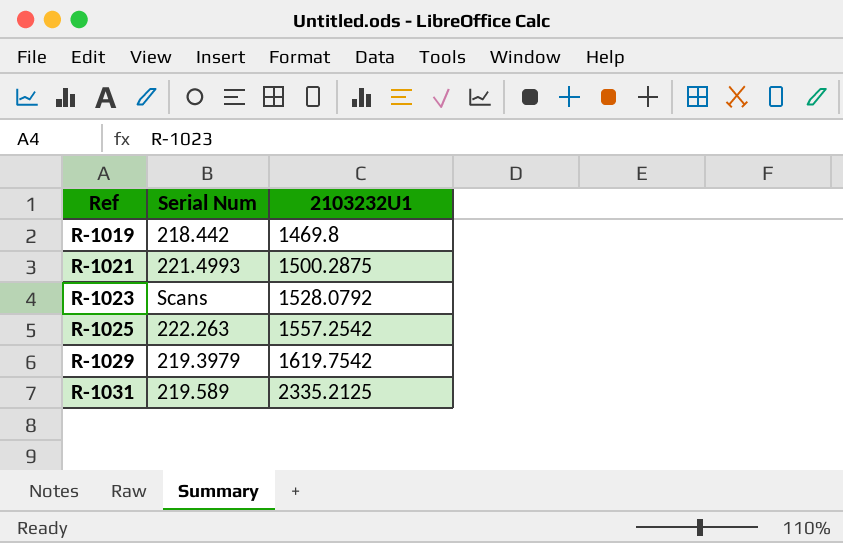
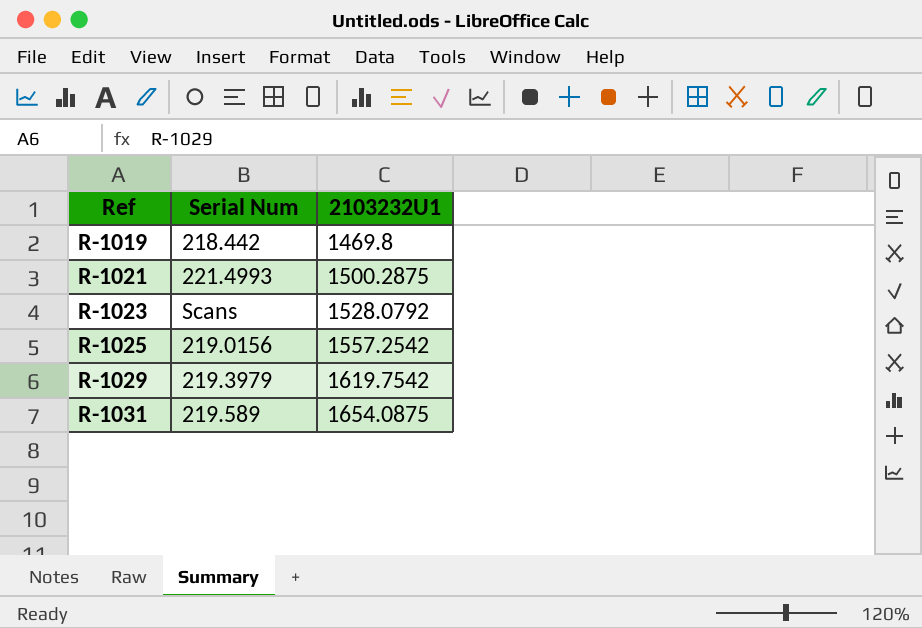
R-1025 | Serial Num: 222.263 -> 219.0156
R-1031 | 2103232U1: 2335.2125 -> 1654.0875

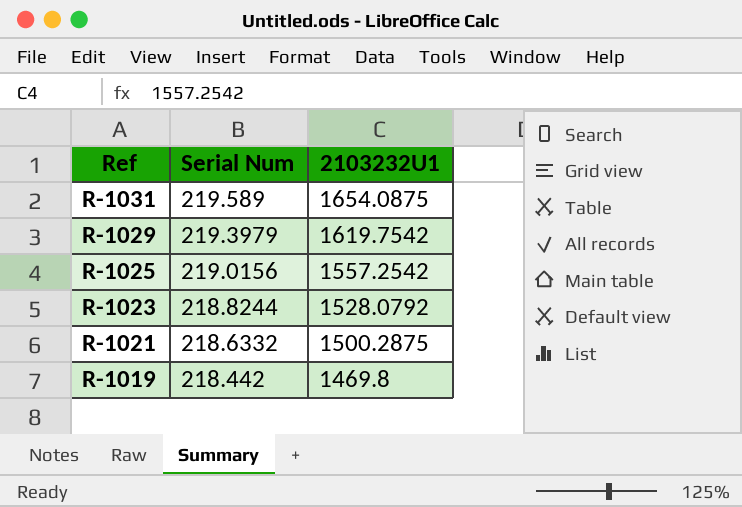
row order: Ref ascending -> Ref descending
R-1023 | Serial Num: Scans -> 218.8244
R-1021 | Serial Num: 221.4993 -> 218.6332

